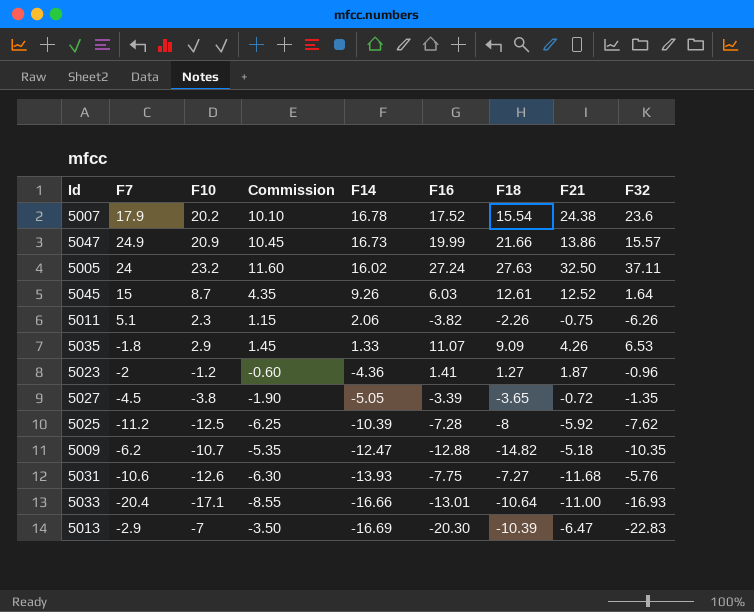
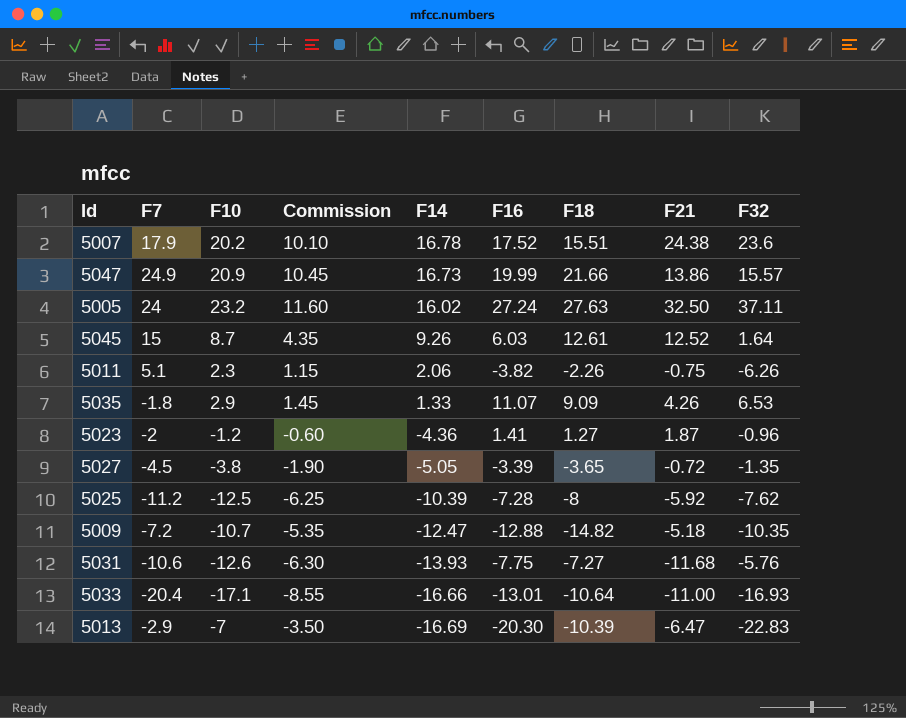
5007 | F18: 15.54 -> 15.51
5009 | F7: -6.2 -> -7.2

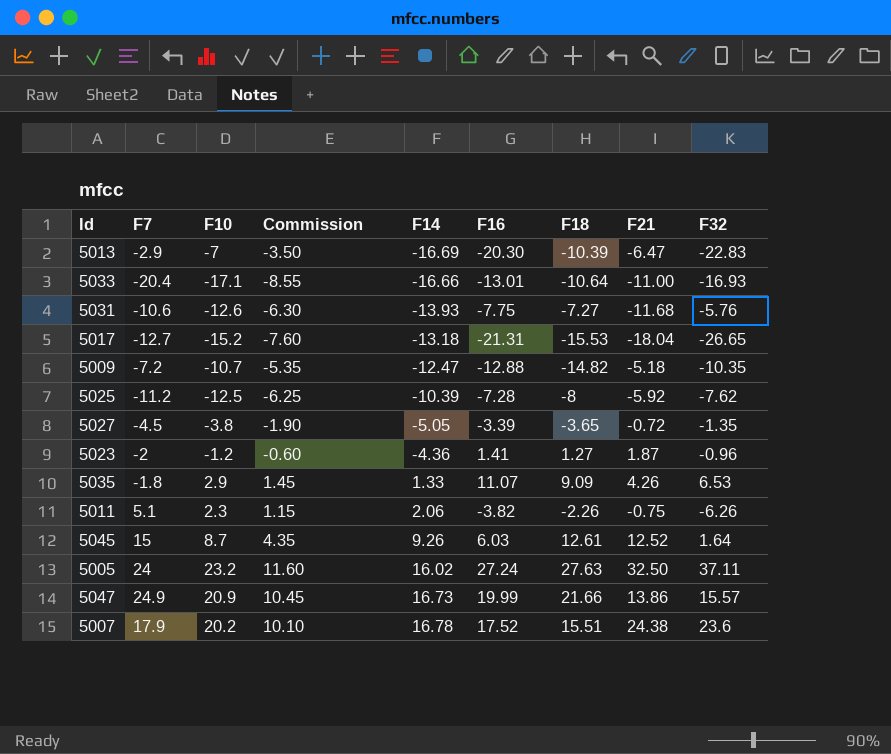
row order: F14 descending -> F14 ascending
row 5017: none -> -12.7 | -15.2 | -7.60 | -13.18 | -21.31 | -15.53 | -18.04 | -26.65

